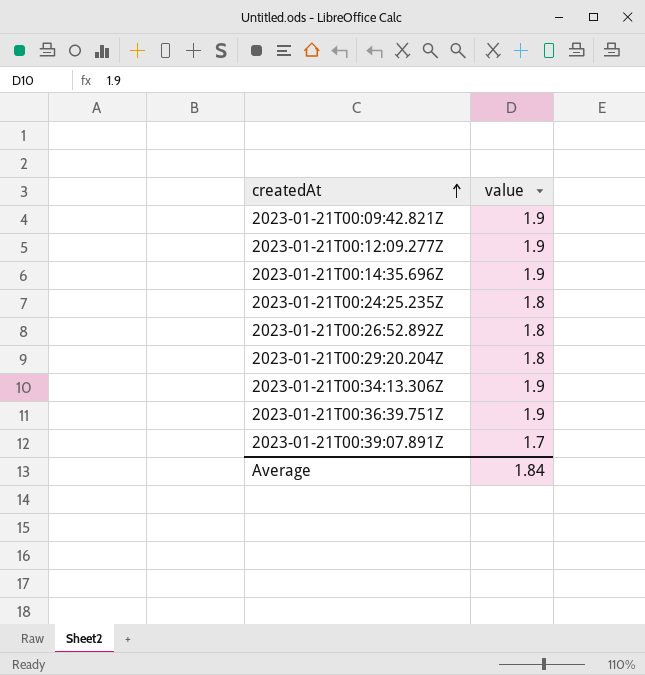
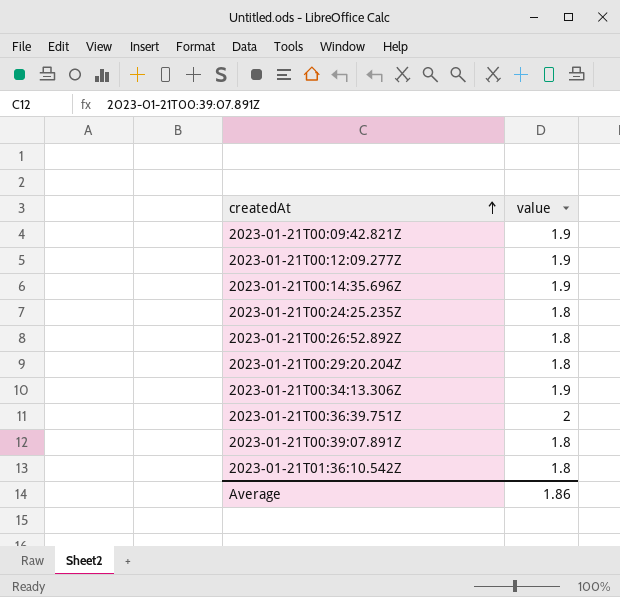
2023-01-21T00:36:39.751Z | value: 1.9 -> 2
2023-01-21T00:39:07.891Z | value: 1.7 -> 1.8
row 2023-01-21T01:36:10.542Z: none -> 1.8
Average | value: 1.84 -> 1.86

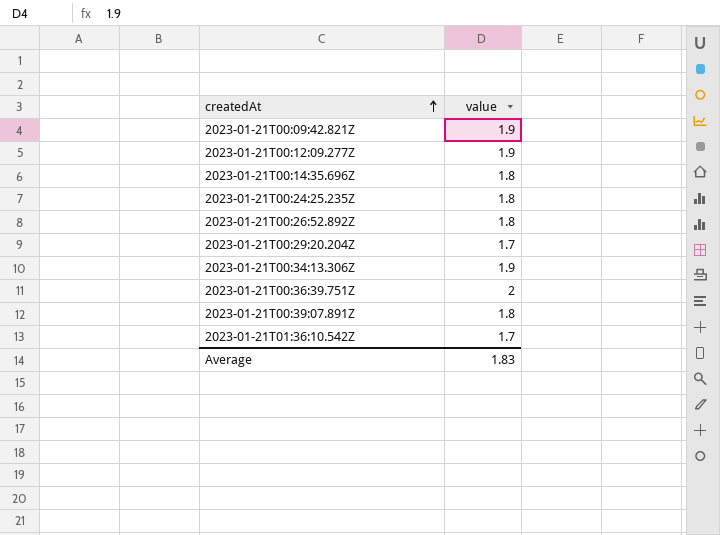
2023-01-21T00:14:35.696Z | value: 1.9 -> 1.8
2023-01-21T00:29:20.204Z | value: 1.8 -> 1.7
2023-01-21T01:36:10.542Z | value: 1.8 -> 1.7
Average | value: 1.86 -> 1.83

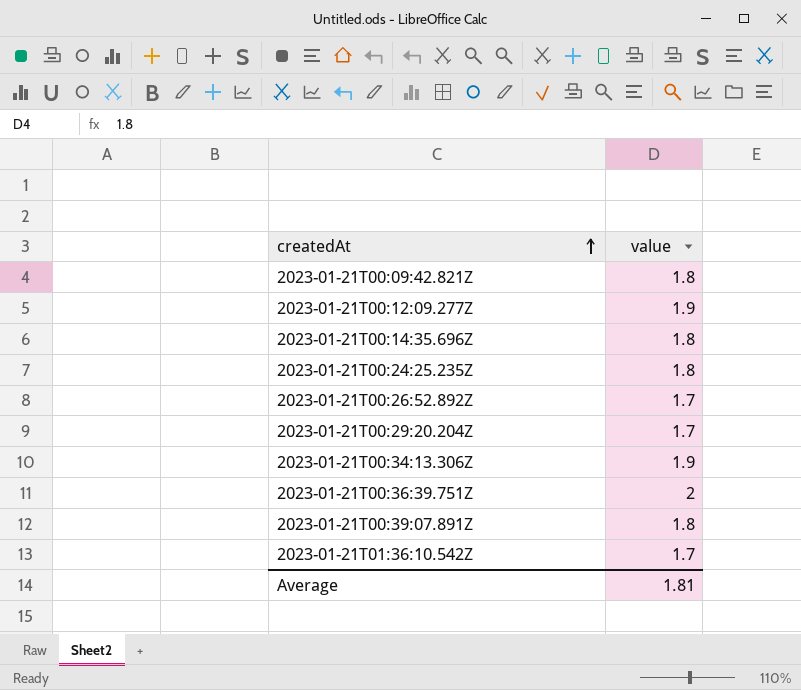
2023-01-21T00:09:42.821Z | value: 1.9 -> 1.8
2023-01-21T00:26:52.892Z | value: 1.8 -> 1.7
Average | value: 1.83 -> 1.81

